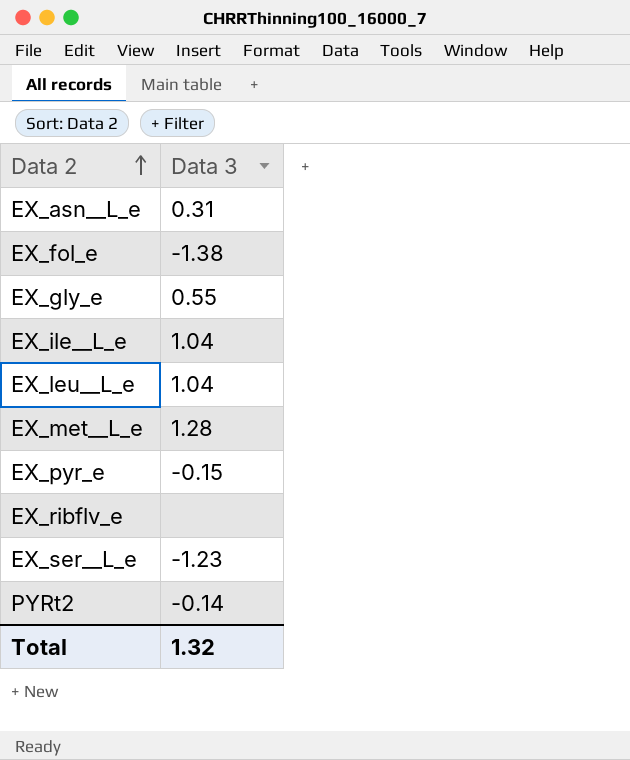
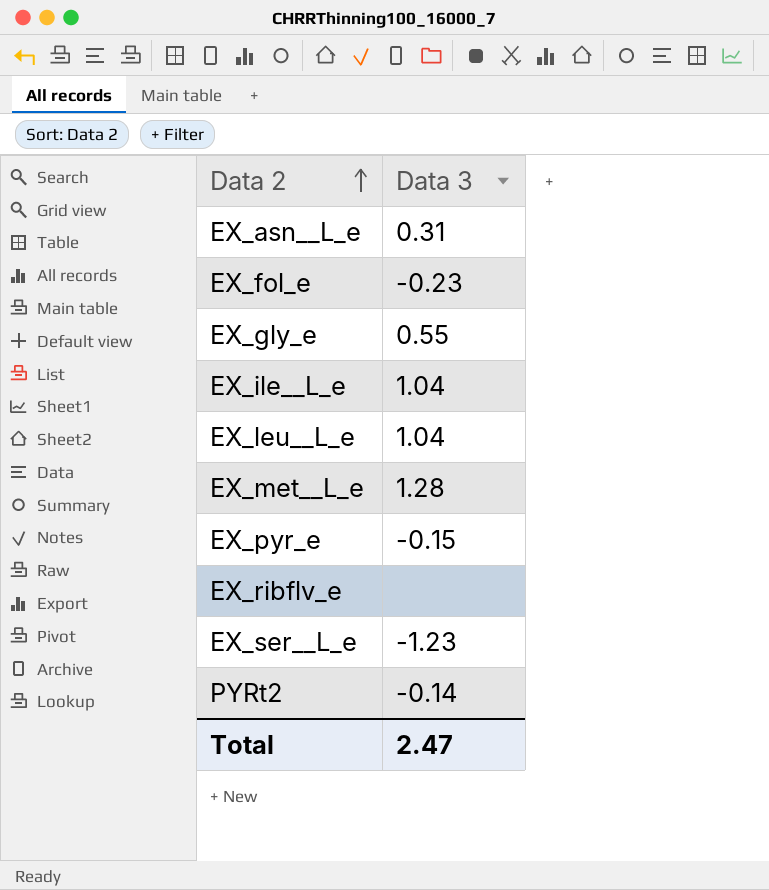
EX_fol_e | Data 3: -1.38 -> -0.23
Total | Data 3: 1.32 -> 2.47

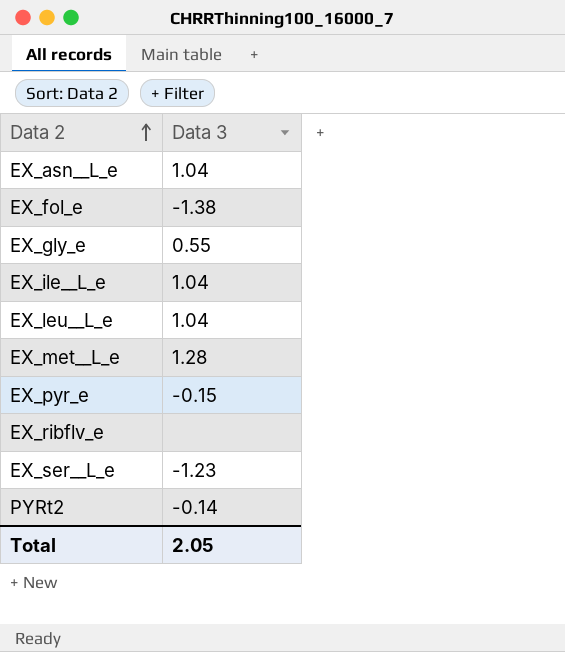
EX_asn__L_e | Data 3: 0.31 -> 1.04
EX_fol_e | Data 3: -0.23 -> -1.38
Total | Data 3: 2.47 -> 2.05

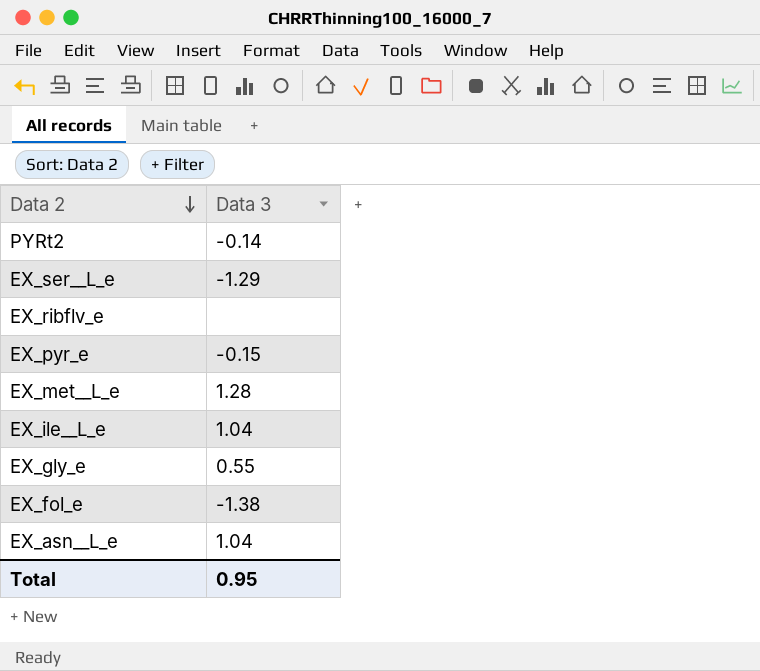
row order: Data 2 ascending -> Data 2 descending
row EX_leu__L_e: 1.04 -> none
EX_ser__L_e | Data 3: -1.23 -> -1.29
Total | Data 3: 2.05 -> 0.95

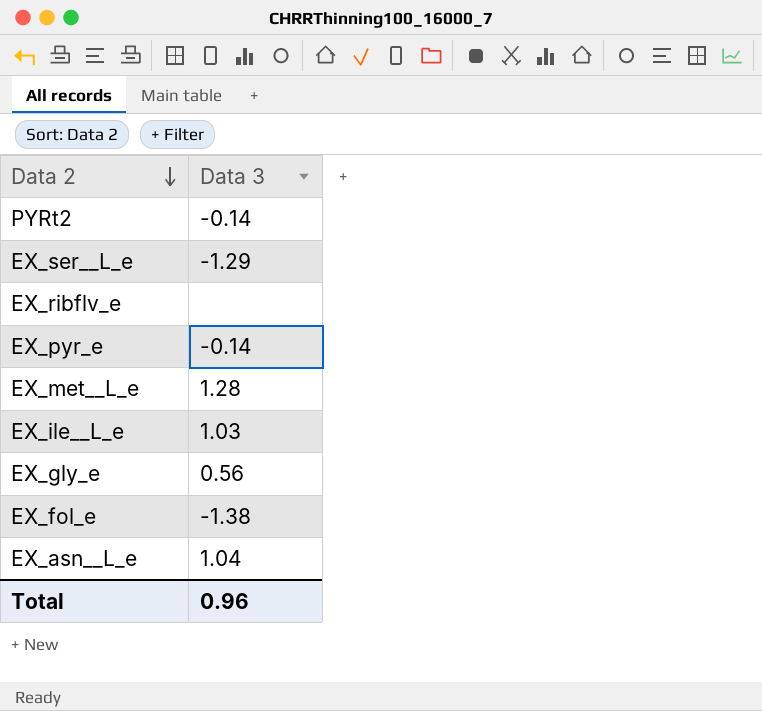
EX_pyr_e | Data 3: -0.15 -> -0.14
EX_ile__L_e | Data 3: 1.04 -> 1.03
EX_gly_e | Data 3: 0.55 -> 0.56
Total | Data 3: 0.95 -> 0.96

